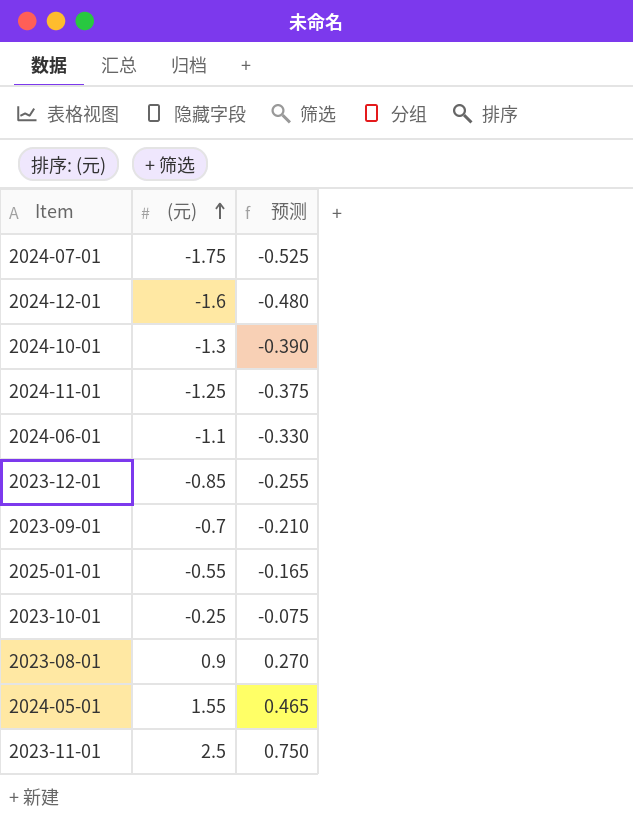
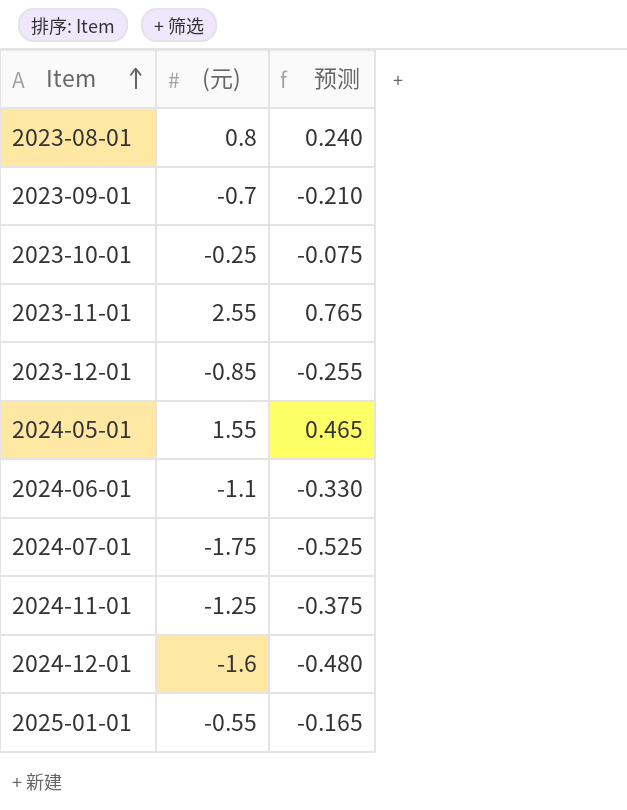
row order: (元) ascending -> Item ascending
row 2024-10-01: -1.3 | -0.390 -> none
2023-08-01 | (元): 0.9 -> 0.8
2023-08-01 | 预测: 0.270 -> 0.240
2023-11-01 | (元): 2.5 -> 2.55
2023-11-01 | 预测: 0.750 -> 0.765

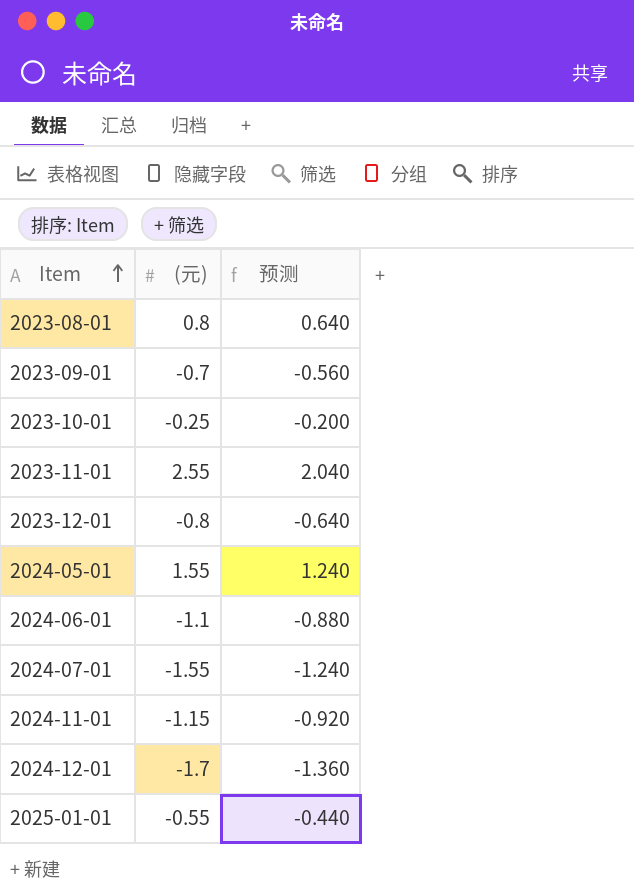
column 预测 | formula: [(元)] * 0.3 -> [(元)] * 0.8
2023-12-01 | (元): -0.85 -> -0.8
2024-07-01 | (元): -1.75 -> -1.55
2024-11-01 | (元): -1.25 -> -1.15
2024-12-01 | (元): -1.6 -> -1.7

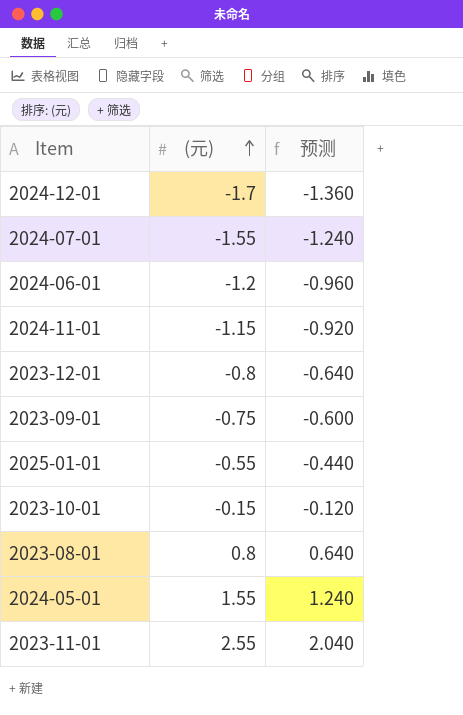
row order: Item ascending -> (元) ascending
2024-06-01 | (元): -1.1 -> -1.2
2024-06-01 | 预测: -0.880 -> -0.960
2023-09-01 | (元): -0.7 -> -0.75
2023-09-01 | 预测: -0.560 -> -0.600
2023-10-01 | (元): -0.25 -> -0.15
2023-10-01 | 预测: -0.200 -> -0.120

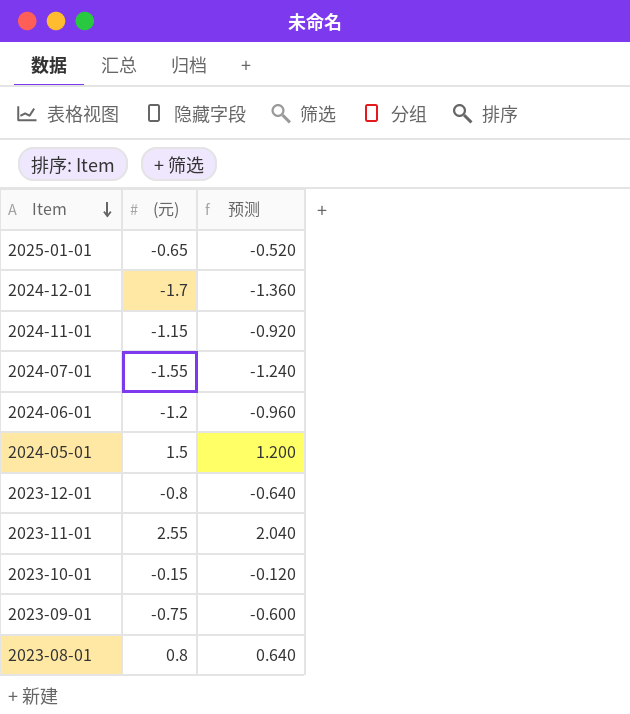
row order: (元) ascending -> Item descending
2025-01-01 | (元): -0.55 -> -0.65
2025-01-01 | 预测: -0.440 -> -0.520
2024-05-01 | (元): 1.55 -> 1.5
2024-05-01 | 预测: 1.240 -> 1.200

